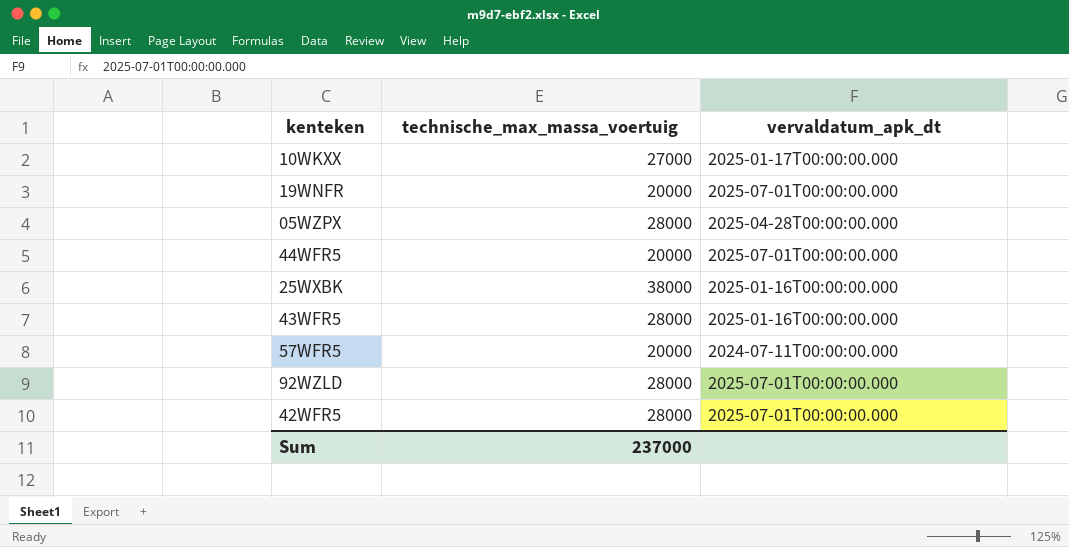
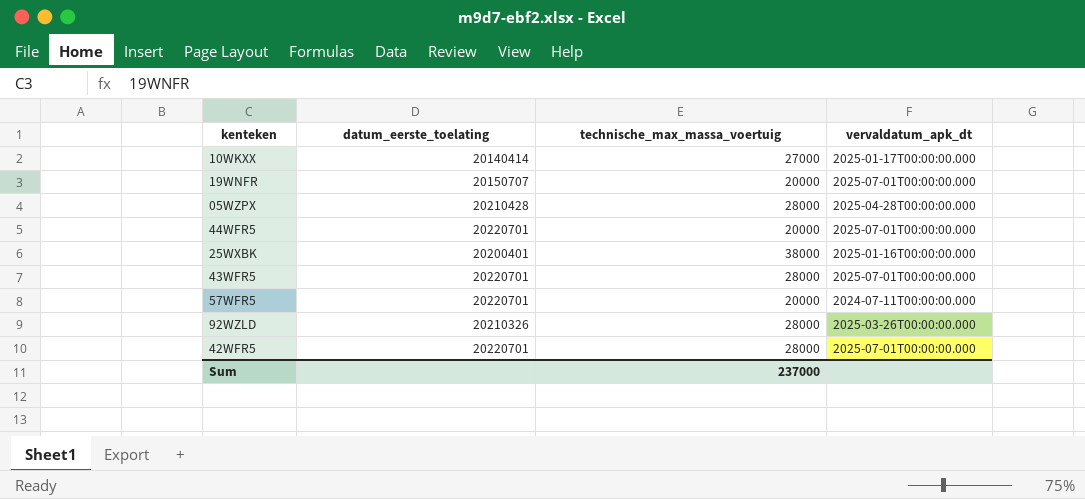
column datum_eerste_toelating | position: none -> 2
43WFR5 | vervaldatum_apk_dt: 2025-01-16T00:00:00.000 -> 2025-07-01T00:00:00.000
92WZLD | vervaldatum_apk_dt: 2025-07-01T00:00:00.000 -> 2025-03-26T00:00:00.000

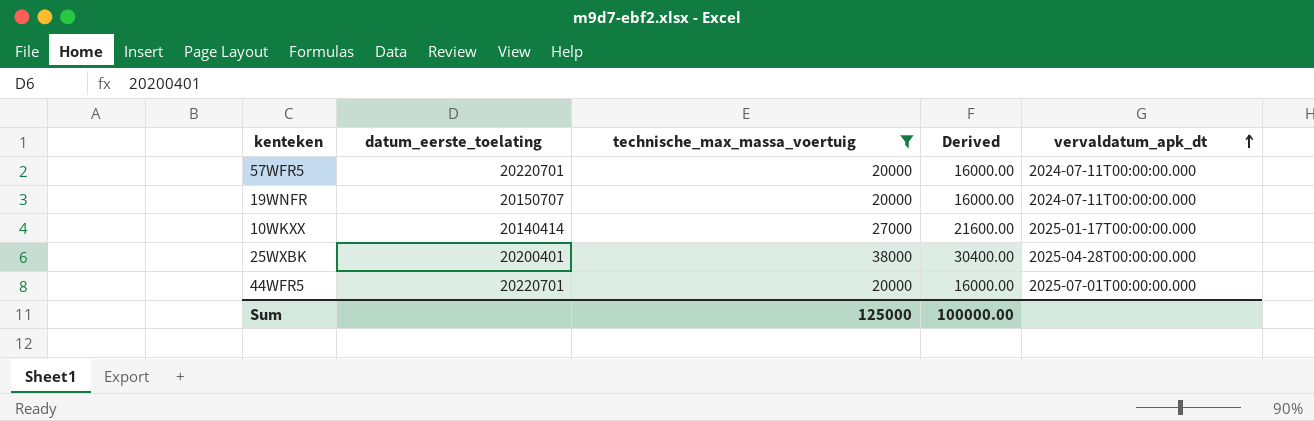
filter: none -> technische_max_massa_voertuig != 28000
row order: none -> vervaldatum_apk_dt ascending
column Derived | formula: none -> [technische_max_massa_voertuig] * 0.8
19WNFR | vervaldatum_apk_dt: 2025-07-01T00:00:00.000 -> 2024-07-11T00:00:00.000
25WXBK | vervaldatum_apk_dt: 2025-01-16T00:00:00.000 -> 2025-04-28T00:00:00.000
Sum | technische_max_massa_voertuig: 237000 -> 125000

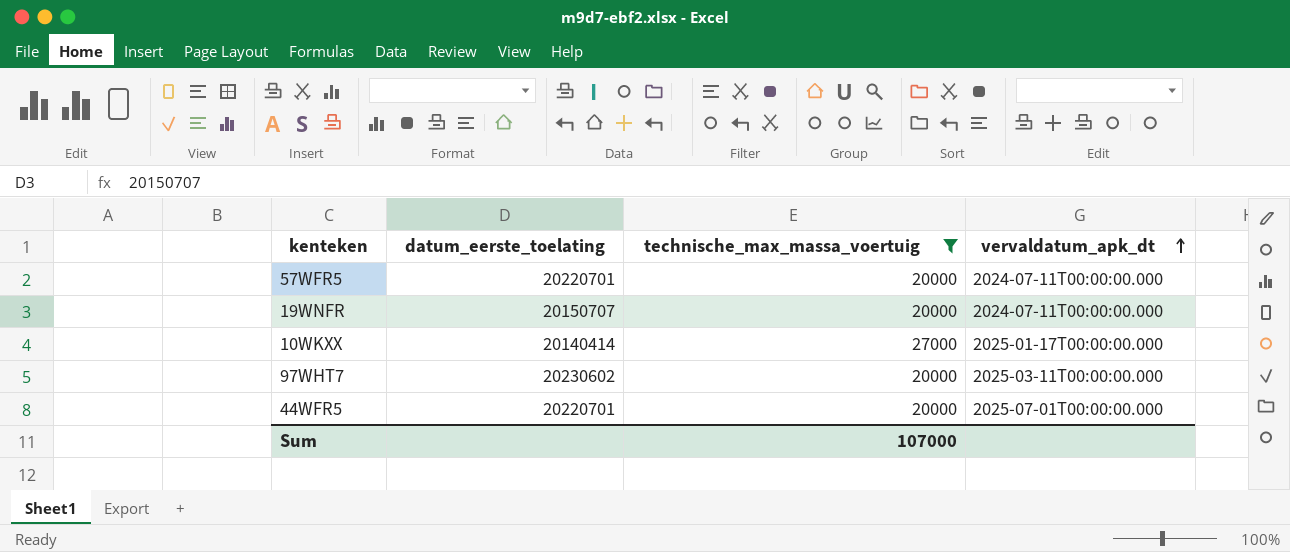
column Derived | formula: [technische_max_massa_voertuig] * 0.8 -> none
row 25WXBK: 20200401 | 38000 | 30400.00 | 2025-04-28T00:00:00.000 -> none
row 97WHT7: none -> 20230602 | 20000 | 2025-03-11T00:00:00.000
Sum | technische_max_massa_voertuig: 125000 -> 107000

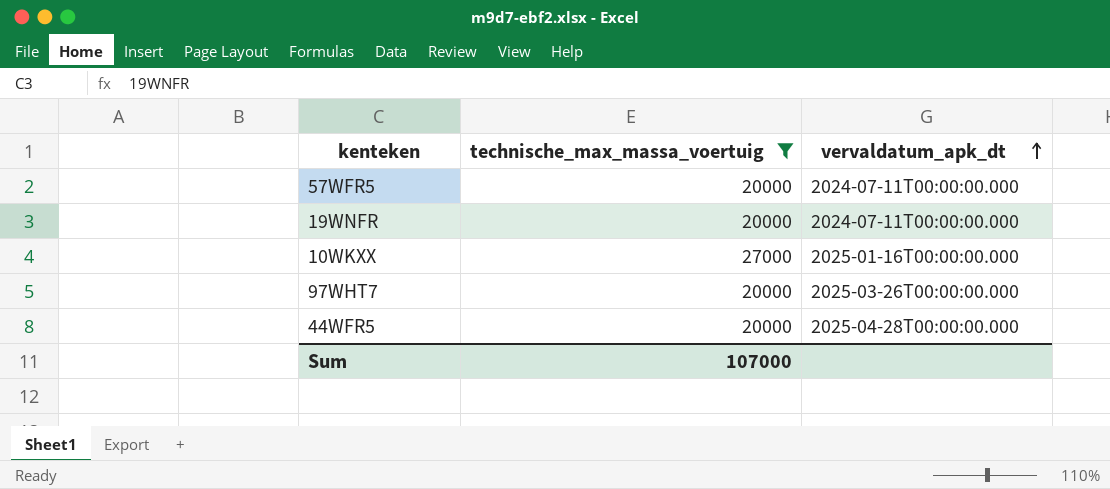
column datum_eerste_toelating | position: 2 -> none
10WKXX | vervaldatum_apk_dt: 2025-01-17T00:00:00.000 -> 2025-01-16T00:00:00.000
97WHT7 | vervaldatum_apk_dt: 2025-03-11T00:00:00.000 -> 2025-03-26T00:00:00.000
44WFR5 | vervaldatum_apk_dt: 2025-07-01T00:00:00.000 -> 2025-04-28T00:00:00.000

